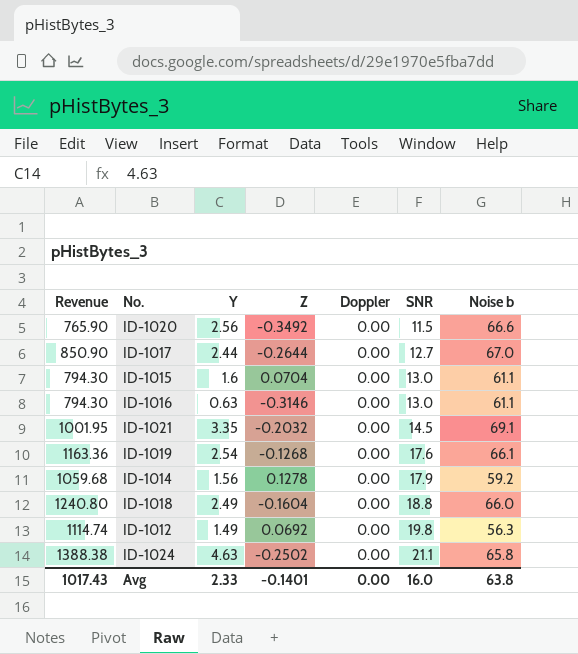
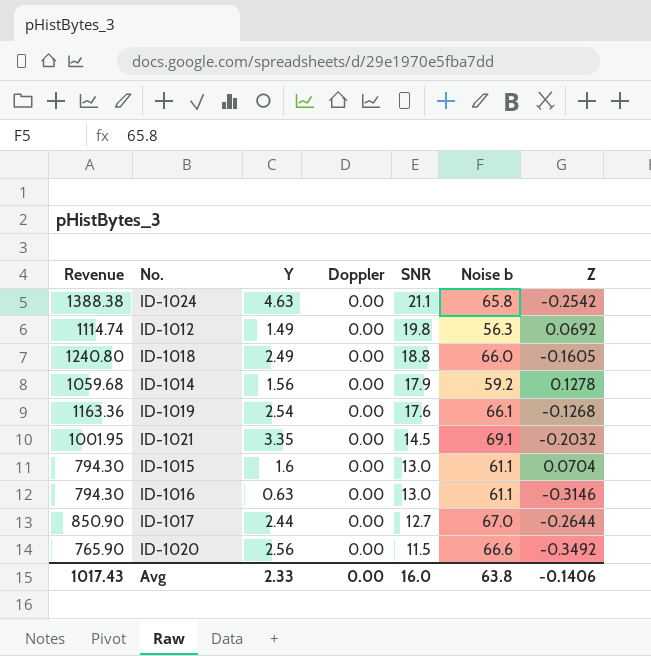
row order: SNR ascending -> SNR descending
column Z | position: 4 -> 7
ID-1024 | Z: -0.2502 -> -0.2542
ID-1018 | Z: -0.1604 -> -0.1605
Avg | Z: -0.1401 -> -0.1406

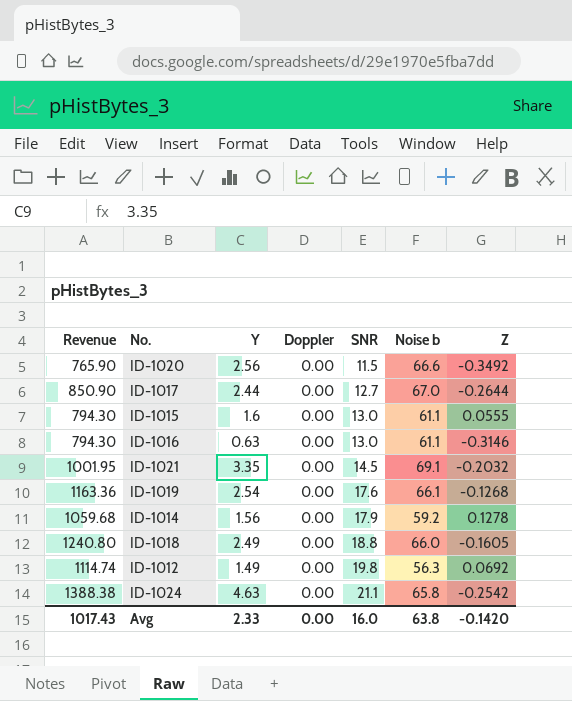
row order: SNR descending -> SNR ascending
ID-1015 | Z: 0.0704 -> 0.0555
Avg | Z: -0.1406 -> -0.1420

